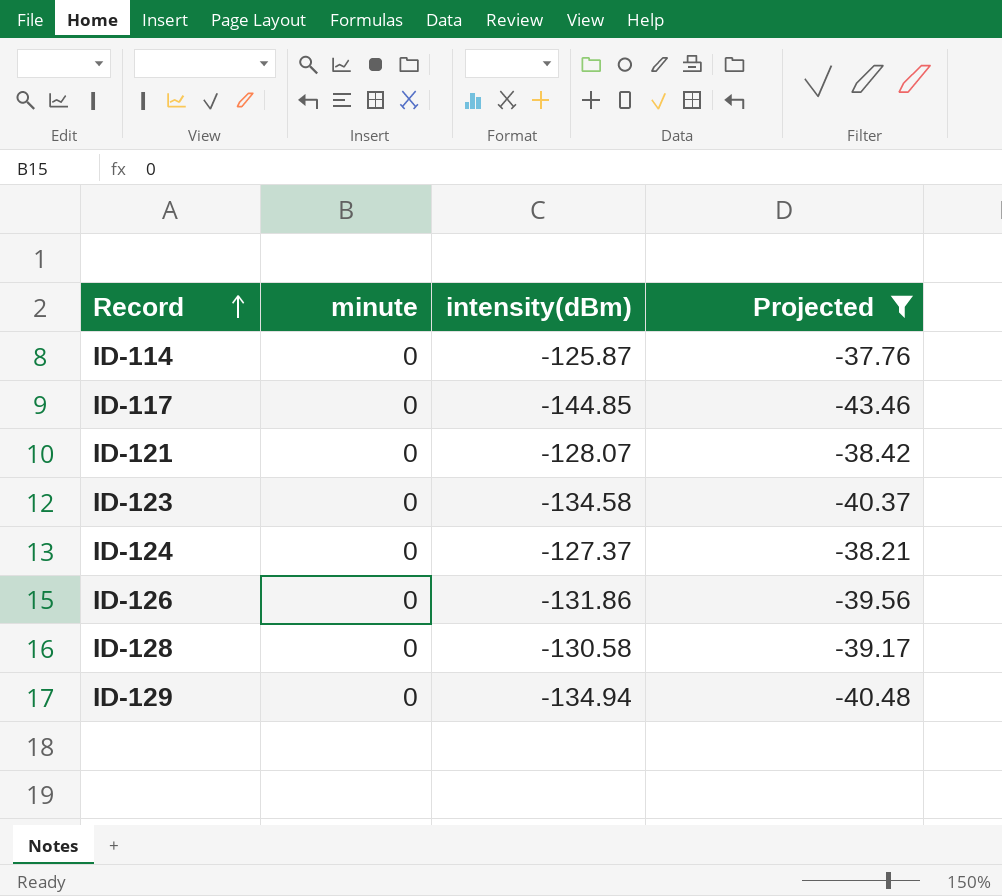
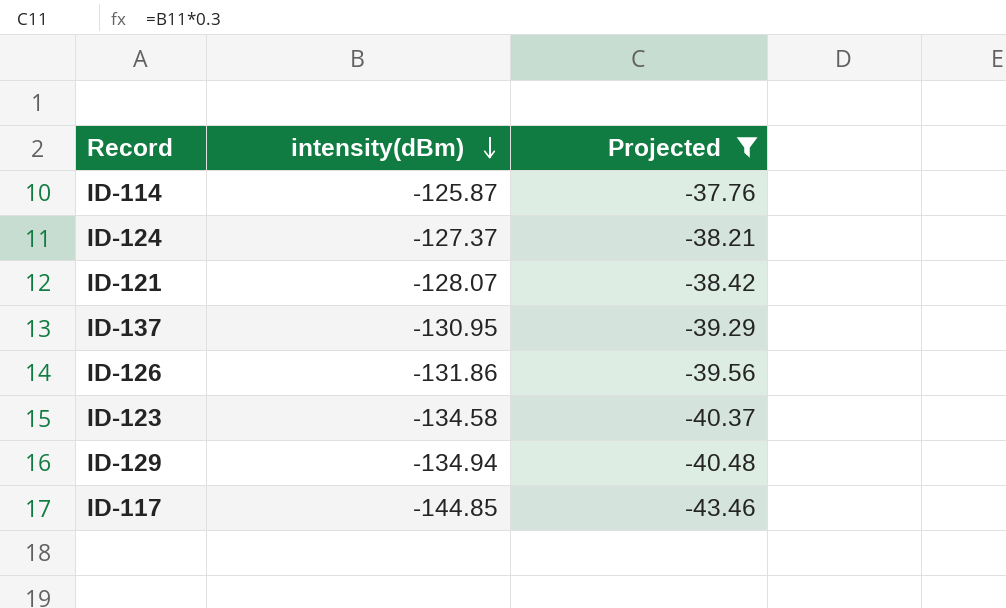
row order: Record ascending -> intensity(dBm) descending
column minute | position: 2 -> none
row ID-128: 0 | -130.58 | -39.17 -> none
row ID-137: none -> -130.95 | -39.29

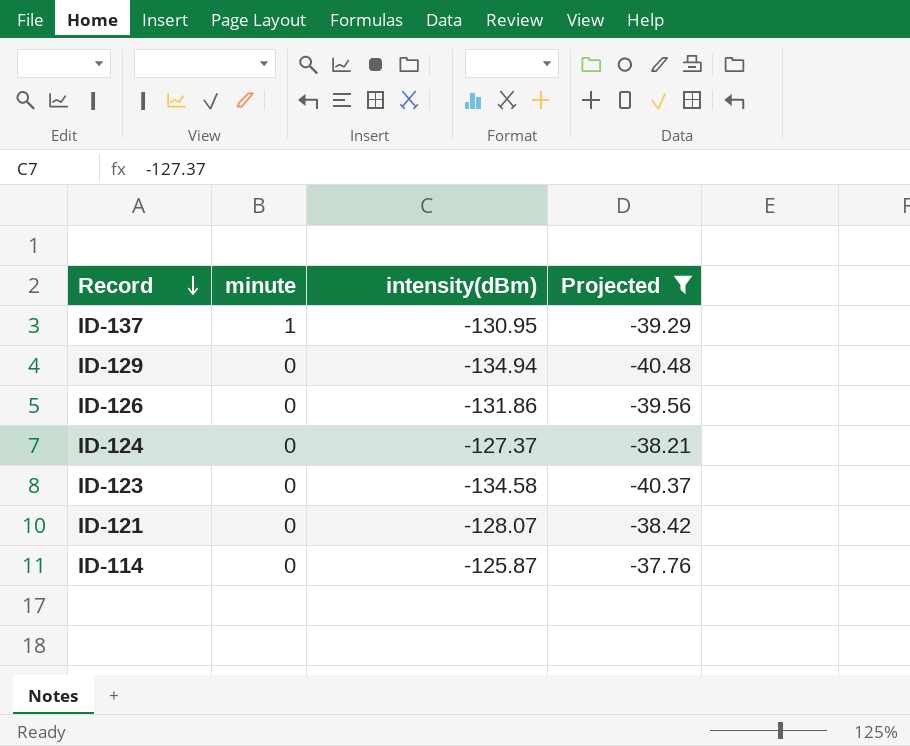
row order: intensity(dBm) descending -> Record descending
column minute | position: none -> 2
row ID-117: -144.85 | -43.46 -> none

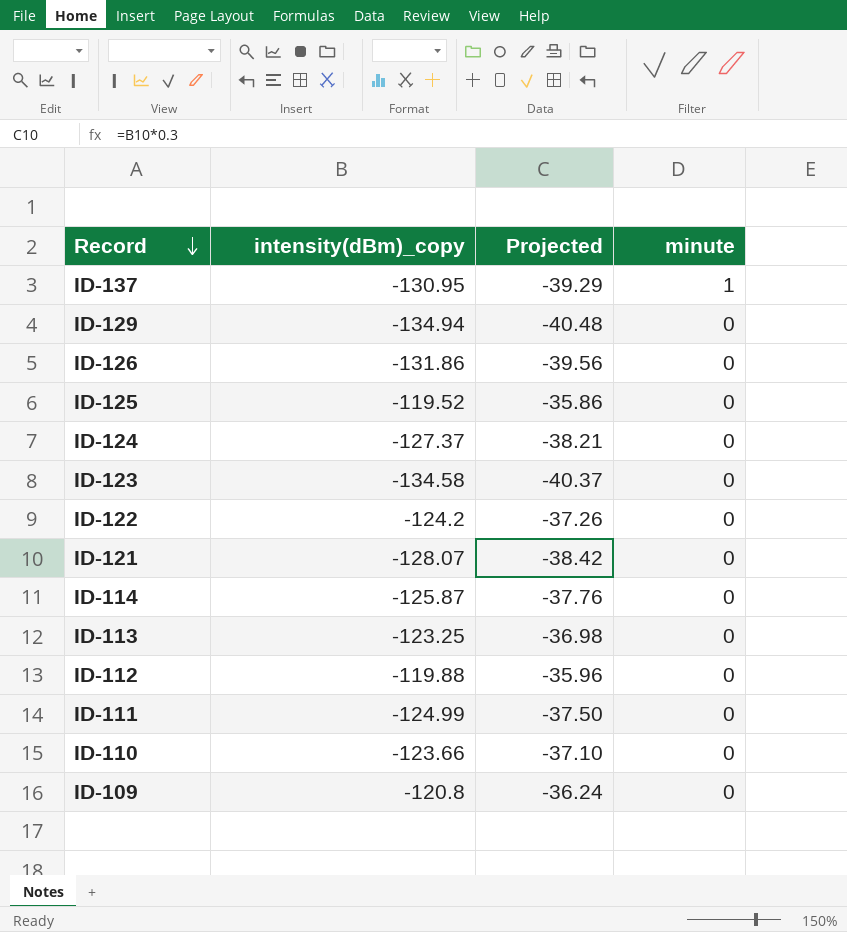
filter: Projected <= -37.76 -> none
column name: intensity(dBm) -> intensity(dBm)_copy
column minute | position: 2 -> 4

